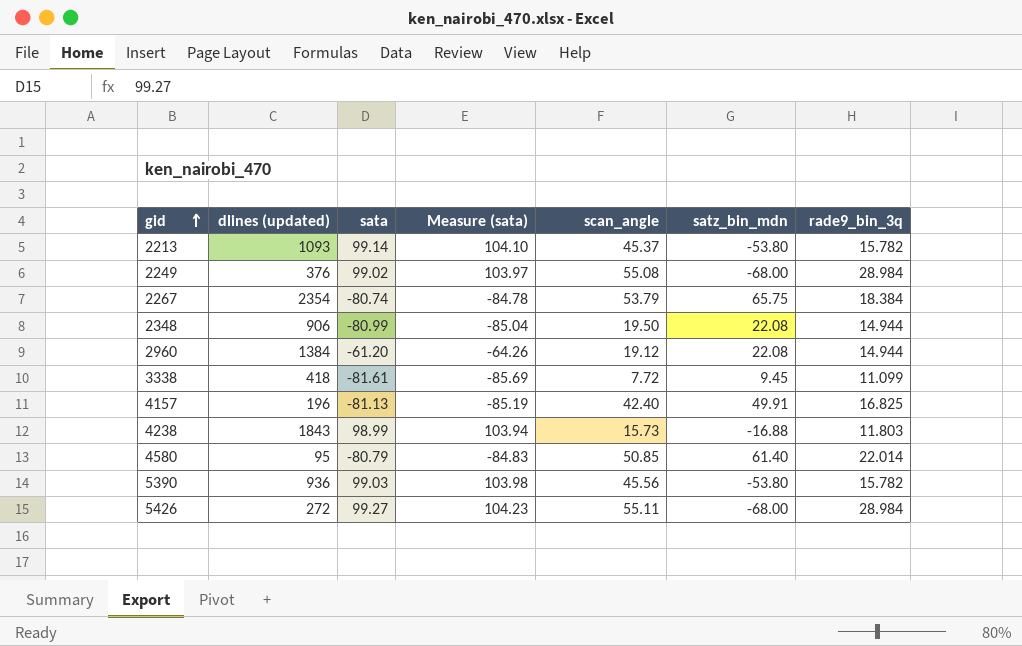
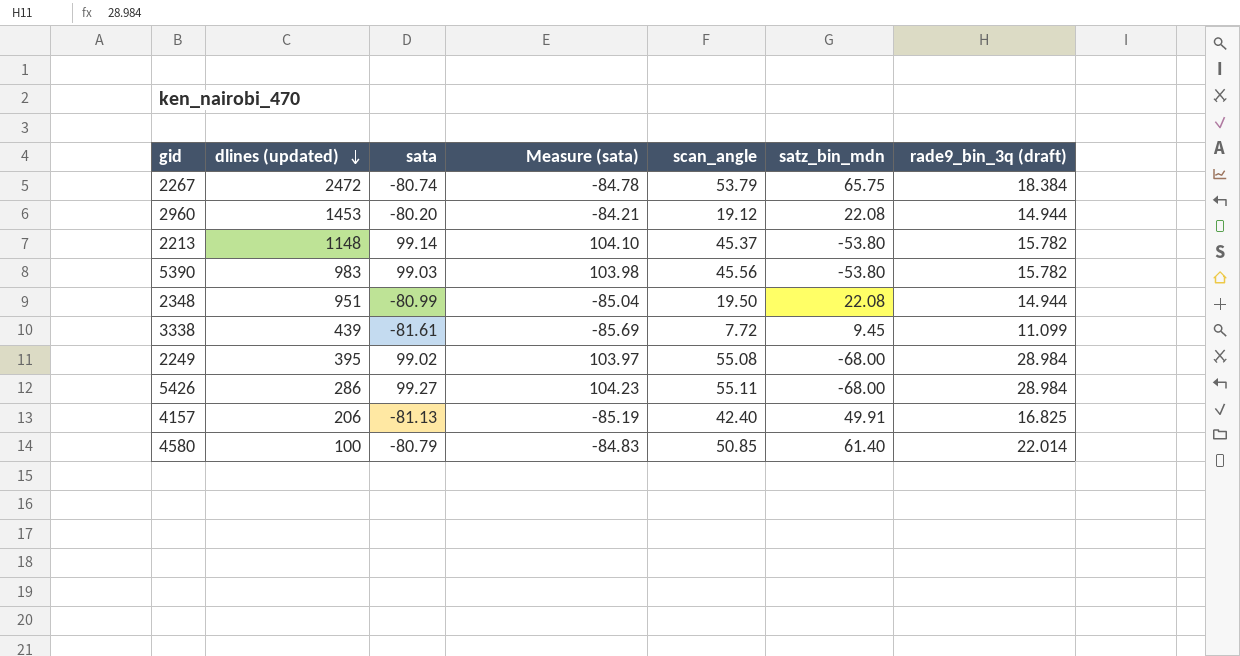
row order: gid ascending -> dlines (updated) descending
column name: rade9_bin_3q -> rade9_bin_3q (draft)
row 4238: 1843 | 98.99 | 103.94 | 15.73 | -16.88 | 11.803 -> none
2267 | dlines (updated): 2354 -> 2472
2960 | dlines (updated): 1384 -> 1453
2960 | sata: -61.20 -> -80.20
2960 | Measure (sata): -64.26 -> -84.21
2213 | dlines (updated): 1093 -> 1148
5390 | dlines (updated): 936 -> 983
2348 | dlines (updated): 906 -> 951
3338 | dlines (updated): 418 -> 439
2249 | dlines (updated): 376 -> 395
5426 | dlines (updated): 272 -> 286
4157 | dlines (updated): 196 -> 206
4580 | dlines (updated): 95 -> 100

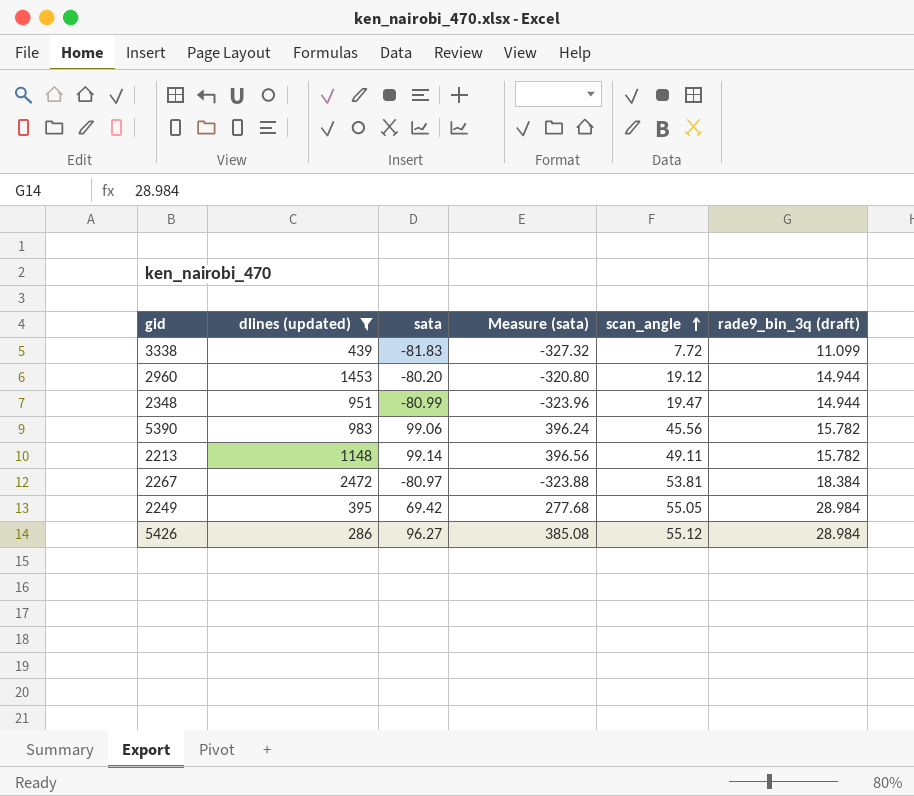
filter: none -> dlines (updated) >= 286
row order: dlines (updated) descending -> scan_angle ascending
column satz_bin_mdn | position: 6 -> none
column Measure (sata) | formula: [sata] * 1.05 -> [sata] * 4
3338 | sata: -81.61 -> -81.83
2348 | scan_angle: 19.50 -> 19.47
5390 | sata: 99.03 -> 99.06
2213 | scan_angle: 45.37 -> 49.11
2267 | sata: -80.74 -> -80.97
2267 | scan_angle: 53.79 -> 53.81
2249 | sata: 99.02 -> 69.42
2249 | scan_angle: 55.08 -> 55.05
5426 | sata: 99.27 -> 96.27
5426 | scan_angle: 55.11 -> 55.12

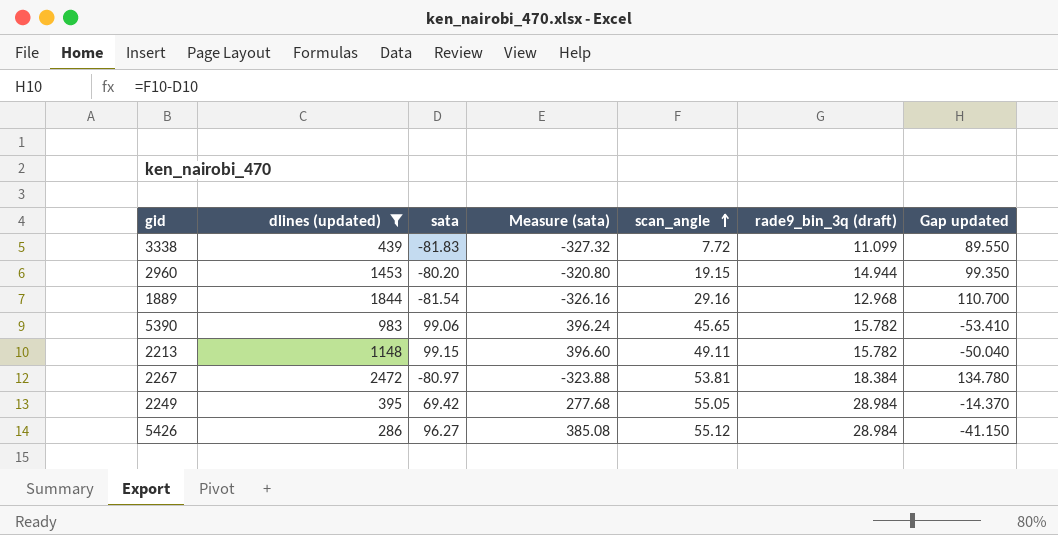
column Gap updated | formula: none -> [scan_angle] - [sata]
row 2348: 951 | -80.99 | -323.96 | 19.47 | 14.944 -> none
2960 | scan_angle: 19.12 -> 19.15
row 1889: none -> 1844 | -81.54 | -326.16 | 29.16 | 12.968 | 110.700
5390 | scan_angle: 45.56 -> 45.65
2213 | sata: 99.14 -> 99.15
2213 | Measure (sata): 396.56 -> 396.60

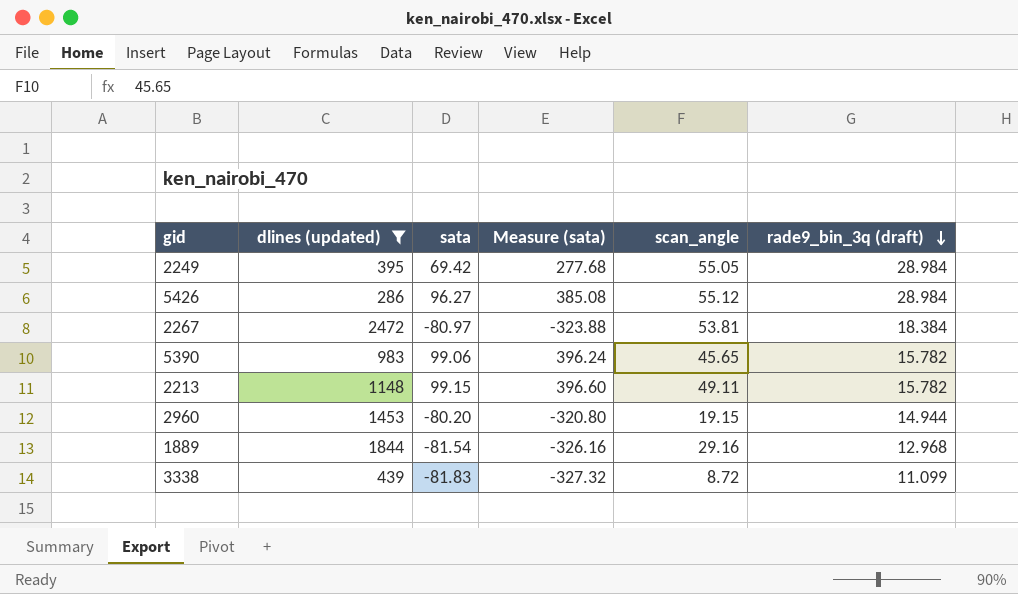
row order: scan_angle ascending -> rade9_bin_3q (draft) descending
column Gap updated | formula: [scan_angle] - [sata] -> none
3338 | scan_angle: 7.72 -> 8.72

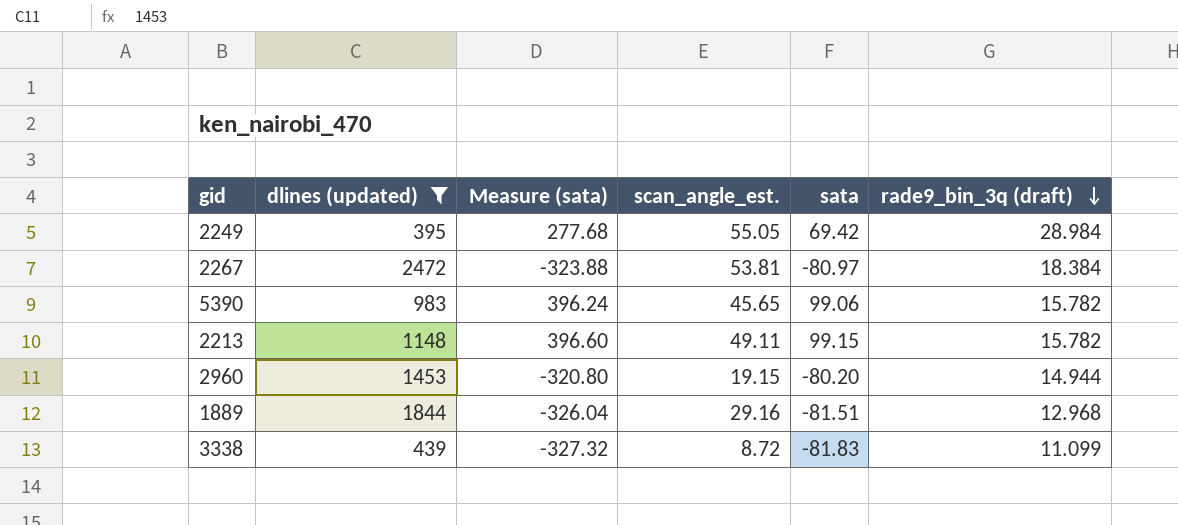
column name: scan_angle -> scan_angle_est.
column sata | position: 3 -> 5
row 5426: 286 | 96.27 | 385.08 | 55.12 | 28.984 -> none
1889 | Measure (sata): -326.16 -> -326.04
1889 | sata: -81.54 -> -81.51

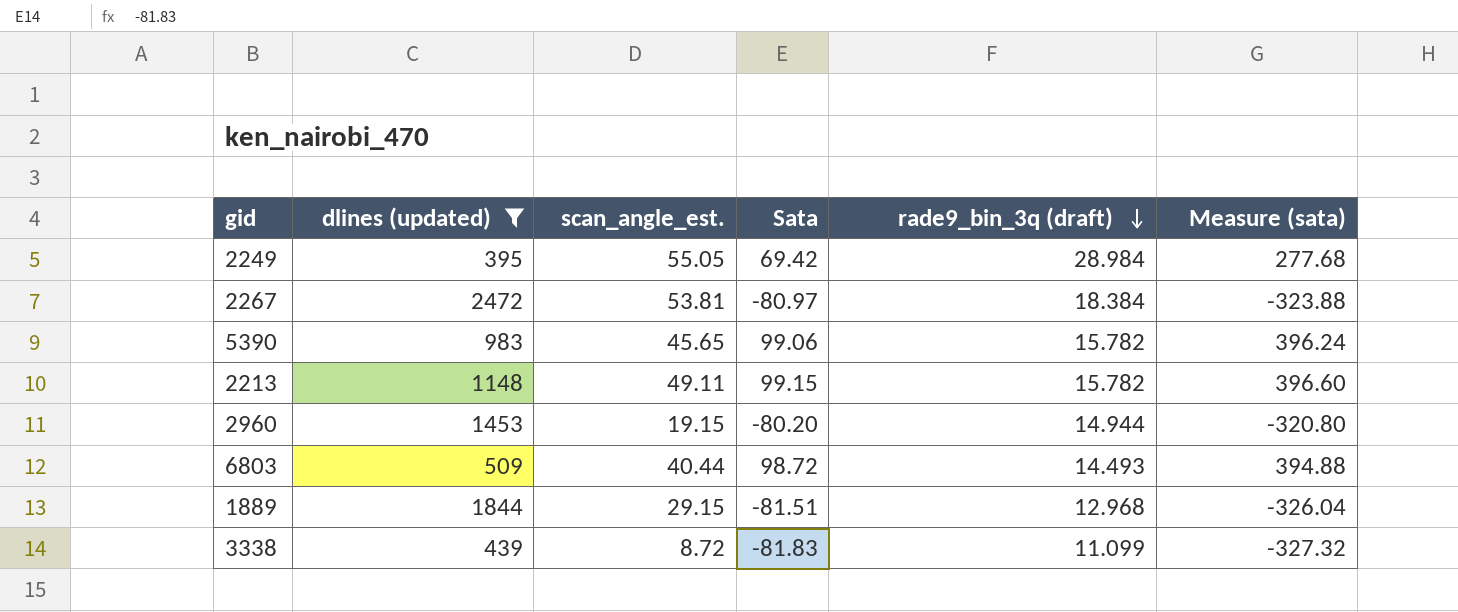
column name: sata -> Sata
column Measure (sata) | position: 3 -> 6
row 6803: none -> 509 | 40.44 | 98.72 | 14.493 | 394.88
1889 | scan_angle_est.: 29.16 -> 29.15

